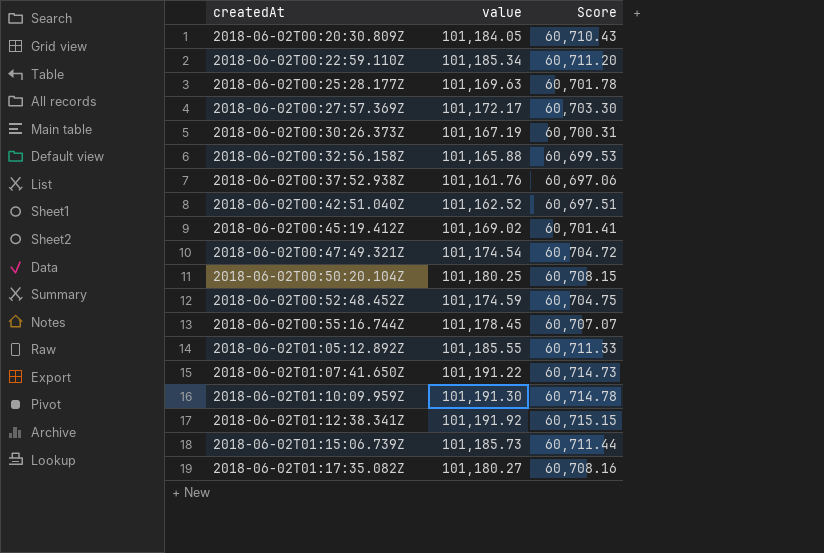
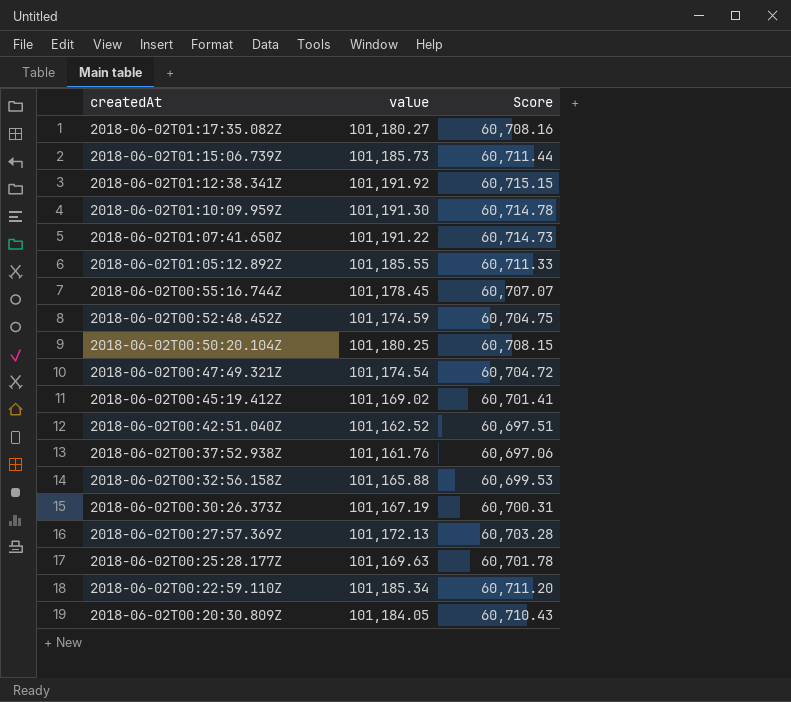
row order: createdAt ascending -> createdAt descending
2018-06-02T00:27:57.369Z | value: 101,172.17 -> 101,172.13
2018-06-02T00:27:57.369Z | Score: 60,703.30 -> 60,703.28

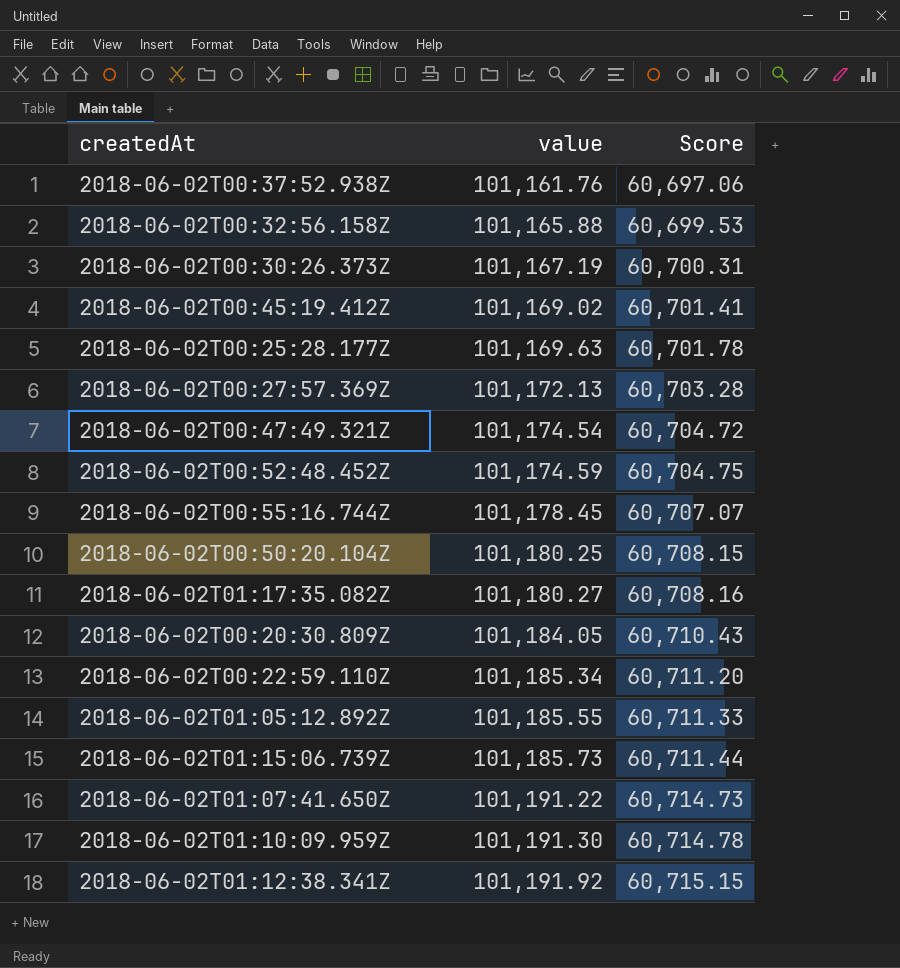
row order: createdAt descending -> value ascending
row 2018-06-02T00:42:51.040Z: 101,162.52 | 60,697.51 -> none

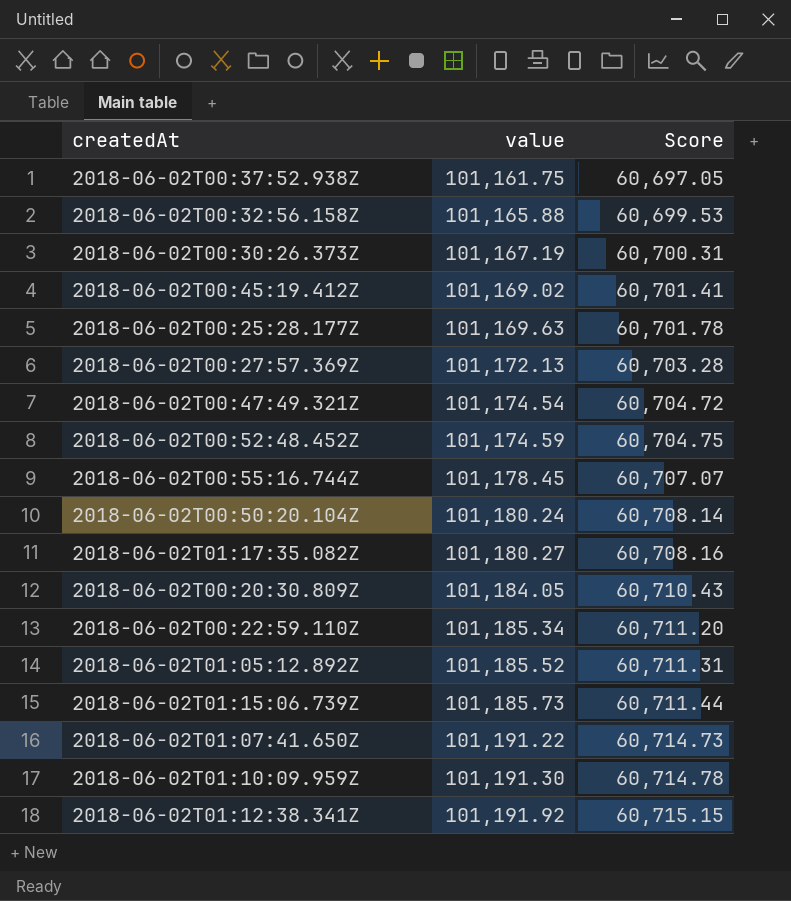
2018-06-02T00:37:52.938Z | value: 101,161.76 -> 101,161.75
2018-06-02T00:37:52.938Z | Score: 60,697.06 -> 60,697.05
2018-06-02T00:50:20.104Z | value: 101,180.25 -> 101,180.24
2018-06-02T00:50:20.104Z | Score: 60,708.15 -> 60,708.14
2018-06-02T01:05:12.892Z | value: 101,185.55 -> 101,185.52
2018-06-02T01:05:12.892Z | Score: 60,711.33 -> 60,711.31

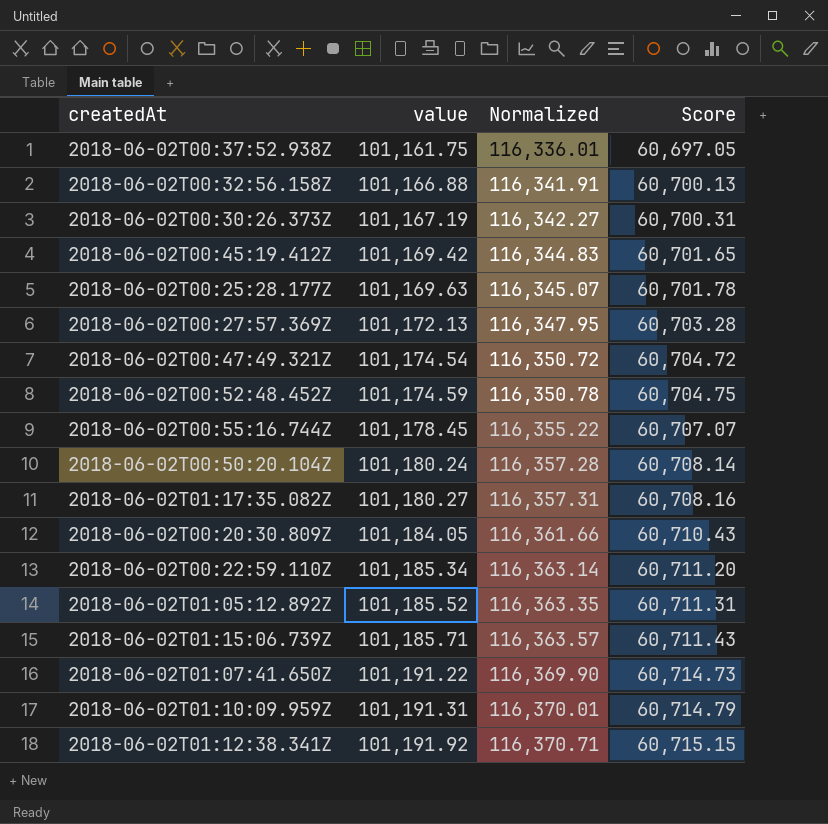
column Normalized | formula: none -> [value] * 1.15
2018-06-02T00:32:56.158Z | value: 101,165.88 -> 101,166.88
2018-06-02T00:32:56.158Z | Score: 60,699.53 -> 60,700.13
2018-06-02T00:45:19.412Z | value: 101,169.02 -> 101,169.42
2018-06-02T00:45:19.412Z | Score: 60,701.41 -> 60,701.65
2018-06-02T01:15:06.739Z | value: 101,185.73 -> 101,185.71
2018-06-02T01:15:06.739Z | Score: 60,711.44 -> 60,711.43
2018-06-02T01:10:09.959Z | value: 101,191.30 -> 101,191.31
2018-06-02T01:10:09.959Z | Score: 60,714.78 -> 60,714.79

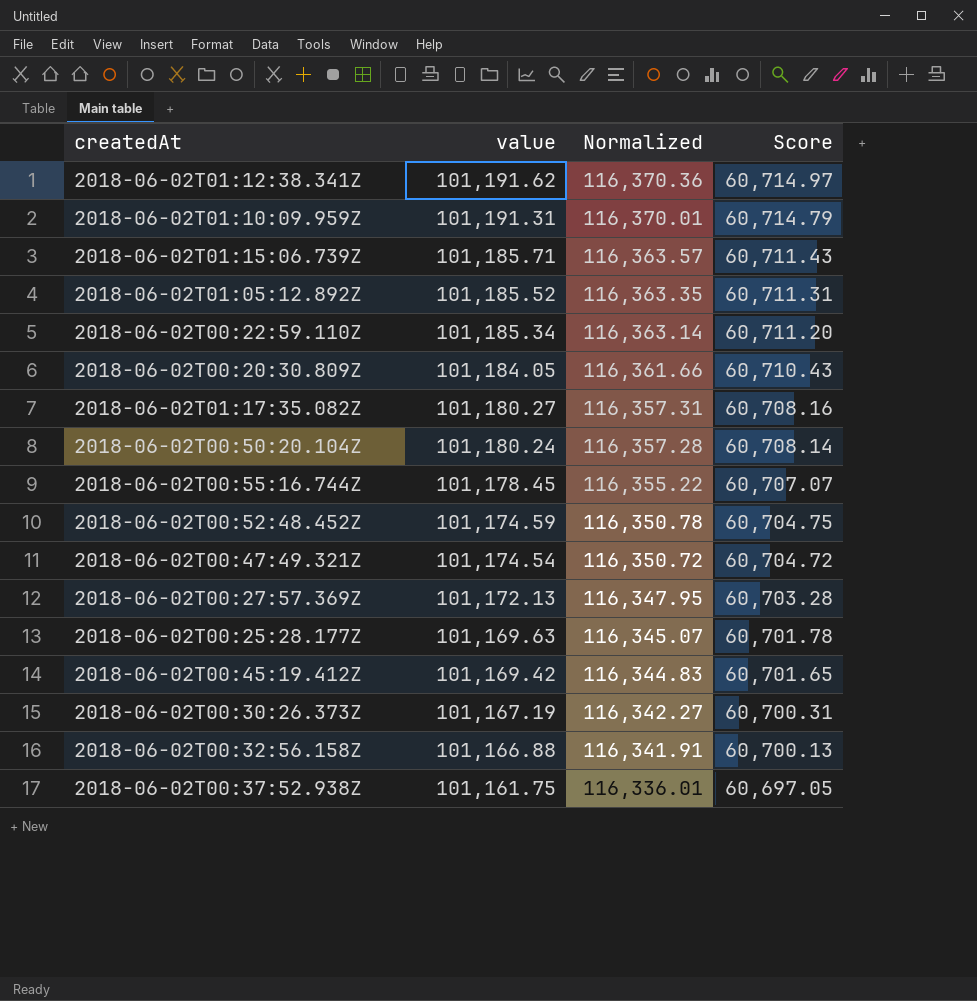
row order: value ascending -> value descending
row 2018-06-02T01:07:41.650Z: 101,191.22 | 116,369.90 | 60,714.73 -> none
2018-06-02T01:12:38.341Z | value: 101,191.92 -> 101,191.62
2018-06-02T01:12:38.341Z | Normalized: 116,370.71 -> 116,370.36
2018-06-02T01:12:38.341Z | Score: 60,715.15 -> 60,714.97

